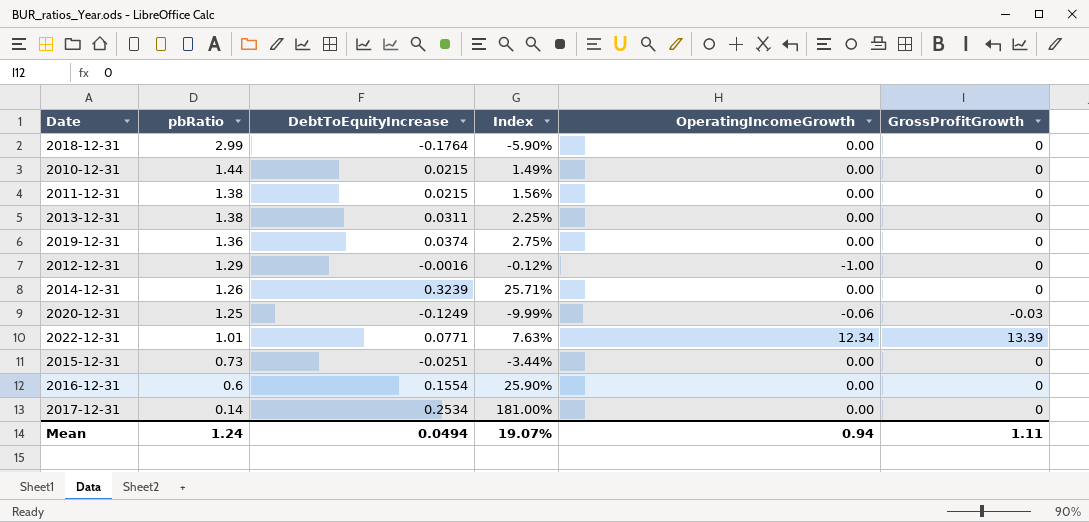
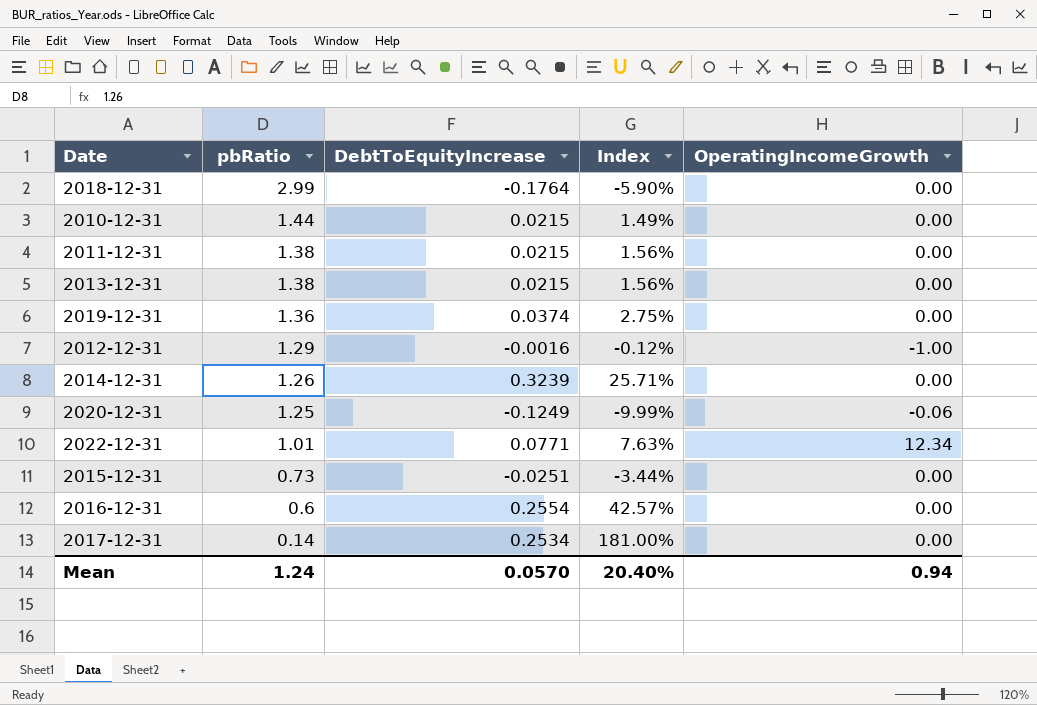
column GrossProfitGrowth | position: 6 -> none
2013-12-31 | DebtToEquityIncrease: 0.0311 -> 0.0215
2013-12-31 | Index: 2.25% -> 1.56%
2016-12-31 | DebtToEquityIncrease: 0.1554 -> 0.2554
2016-12-31 | Index: 25.90% -> 42.57%
Mean | DebtToEquityIncrease: 0.0494 -> 0.0570
Mean | Index: 19.07% -> 20.40%

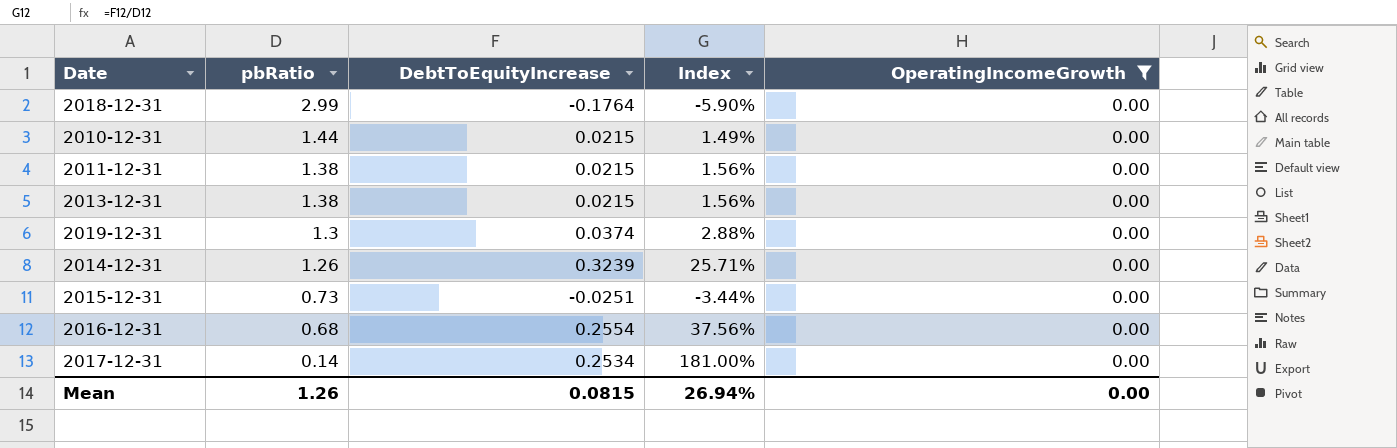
filter: none -> OperatingIncomeGrowth = 0.00
2019-12-31 | pbRatio: 1.36 -> 1.3
2019-12-31 | Index: 2.75% -> 2.88%
2016-12-31 | pbRatio: 0.6 -> 0.68
2016-12-31 | Index: 42.57% -> 37.56%
Mean | pbRatio: 1.24 -> 1.26
Mean | DebtToEquityIncrease: 0.0570 -> 0.0815
Mean | Index: 20.40% -> 26.94%
Mean | OperatingIncomeGrowth: 0.94 -> 0.00

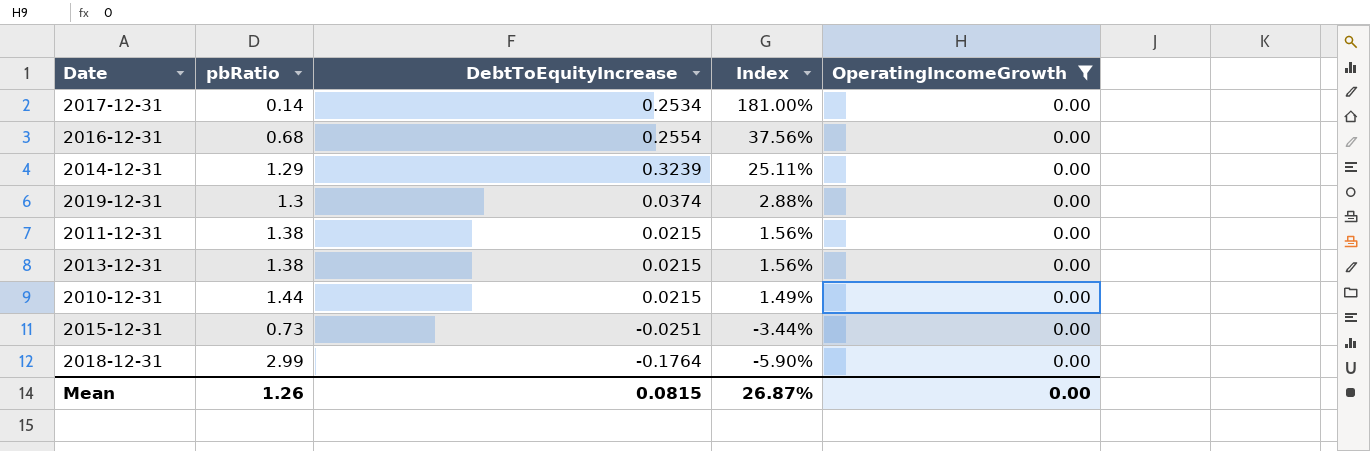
row order: pbRatio descending -> Index descending
2014-12-31 | pbRatio: 1.26 -> 1.29
2014-12-31 | Index: 25.71% -> 25.11%
Mean | Index: 26.94% -> 26.87%

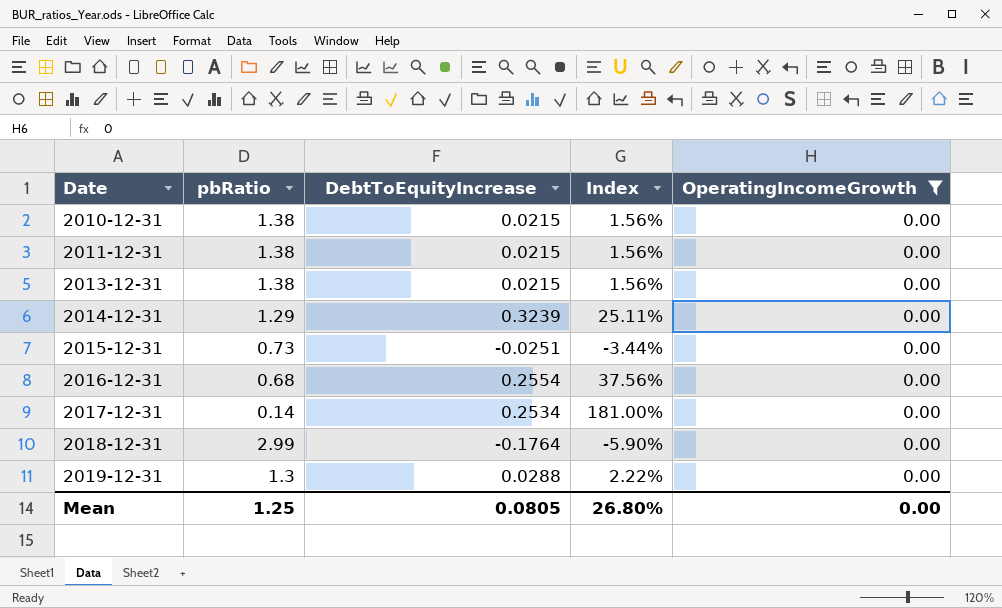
row order: Index descending -> Date ascending
2010-12-31 | pbRatio: 1.44 -> 1.38
2010-12-31 | Index: 1.49% -> 1.56%
2019-12-31 | DebtToEquityIncrease: 0.0374 -> 0.0288
2019-12-31 | Index: 2.88% -> 2.22%
Mean | pbRatio: 1.26 -> 1.25
Mean | DebtToEquityIncrease: 0.0815 -> 0.0805
Mean | Index: 26.87% -> 26.80%

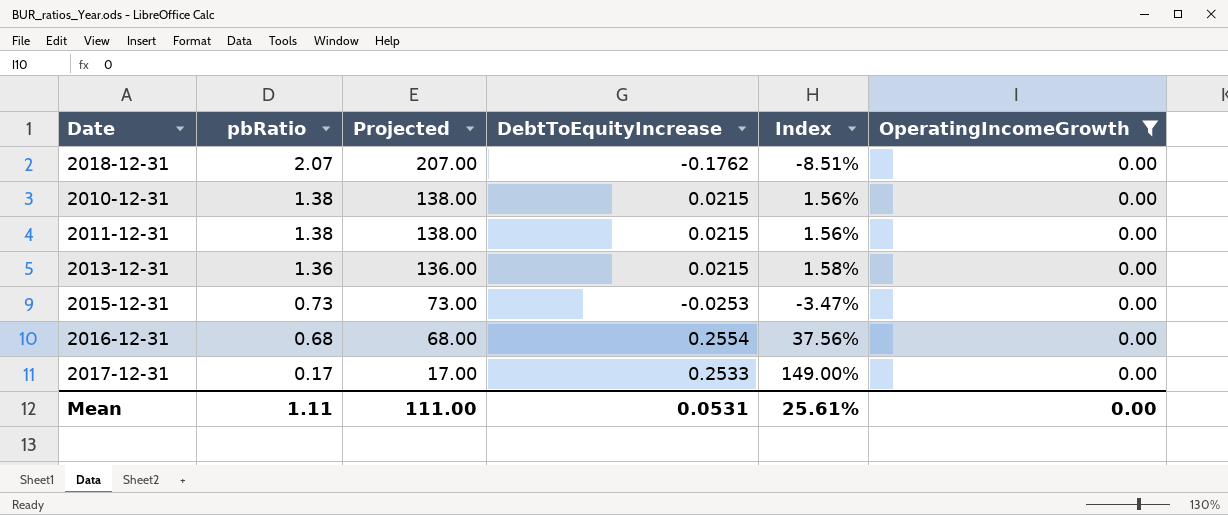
row order: Date ascending -> pbRatio descending
column Projected | formula: none -> [pbRatio] * 100
row 2014-12-31: 1.29 | 0.3239 | 25.11% | 0.00 -> none
row 2019-12-31: 1.3 | 0.0288 | 2.22% | 0.00 -> none
2018-12-31 | pbRatio: 2.99 -> 2.07
2018-12-31 | DebtToEquityIncrease: -0.1764 -> -0.1762
2018-12-31 | Index: -5.90% -> -8.51%
2013-12-31 | pbRatio: 1.38 -> 1.36
2013-12-31 | Index: 1.56% -> 1.58%
2015-12-31 | DebtToEquityIncrease: -0.0251 -> -0.0253
2015-12-31 | Index: -3.44% -> -3.47%
2017-12-31 | pbRatio: 0.14 -> 0.17
2017-12-31 | DebtToEquityIncrease: 0.2534 -> 0.2533
2017-12-31 | Index: 181.00% -> 149.00%
Mean | pbRatio: 1.25 -> 1.11
Mean | DebtToEquityIncrease: 0.0805 -> 0.0531
Mean | Index: 26.80% -> 25.61%

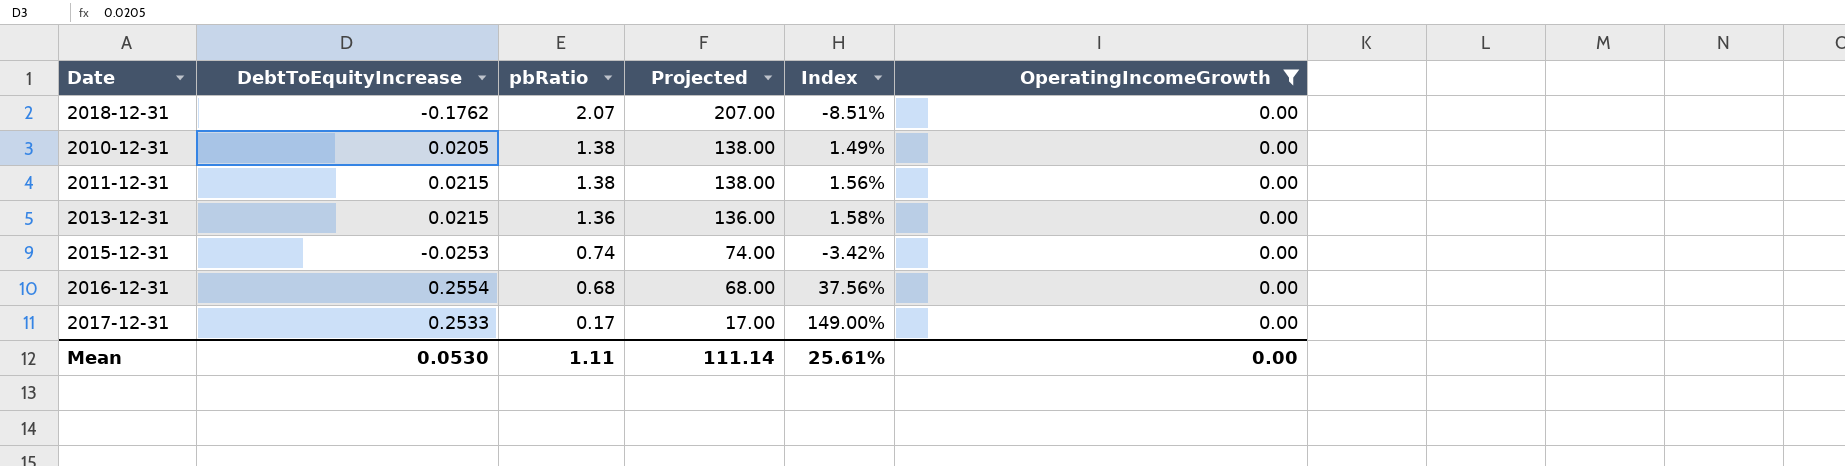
column DebtToEquityIncrease | position: 4 -> 2
2010-12-31 | DebtToEquityIncrease: 0.0215 -> 0.0205
2010-12-31 | Index: 1.56% -> 1.49%
2015-12-31 | pbRatio: 0.73 -> 0.74
2015-12-31 | Projected: 73.00 -> 74.00
2015-12-31 | Index: -3.47% -> -3.42%
Mean | DebtToEquityIncrease: 0.0531 -> 0.0530
Mean | Projected: 111.00 -> 111.14

